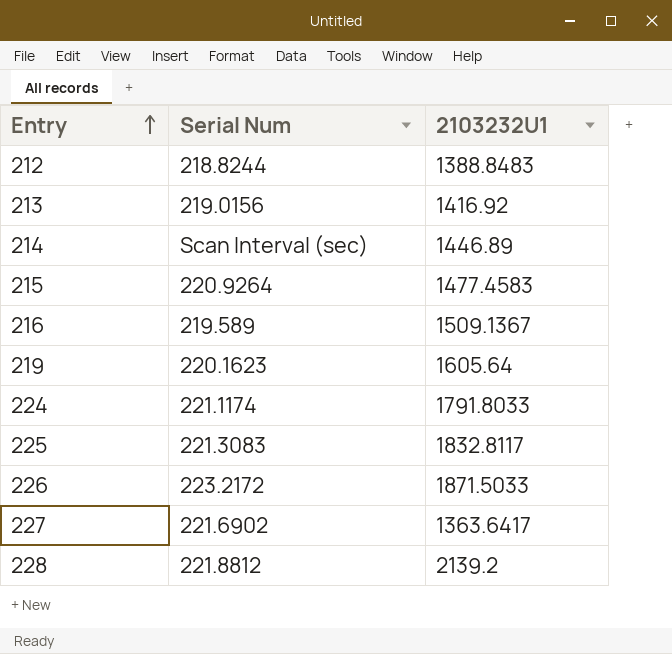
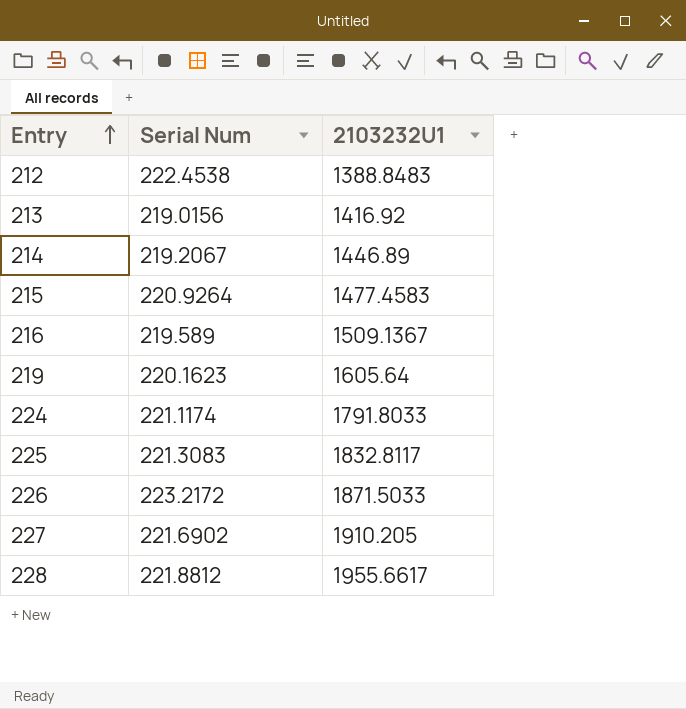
212 | Serial Num: 218.8244 -> 222.4538
214 | Serial Num: Scan Interval (sec) -> 219.2067
227 | 2103232U1: 1363.6417 -> 1910.205
228 | 2103232U1: 2139.2 -> 1955.6617

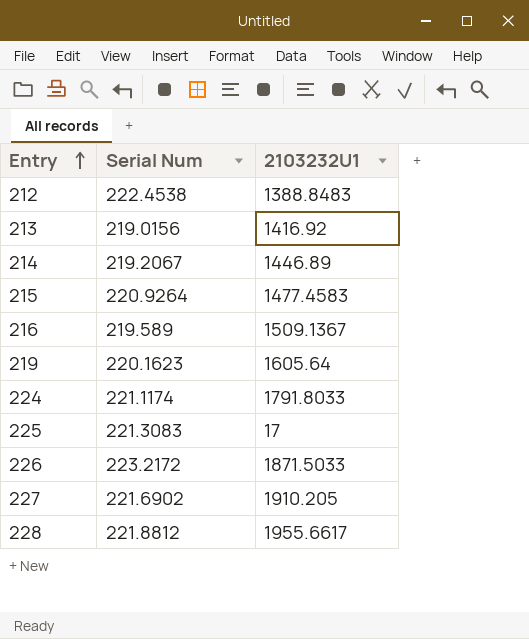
225 | 2103232U1: 1832.8117 -> 17

